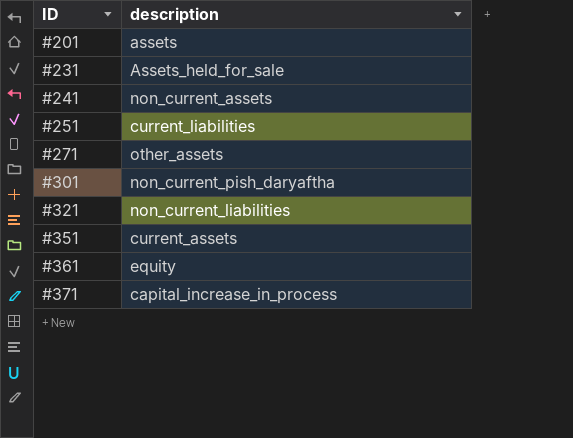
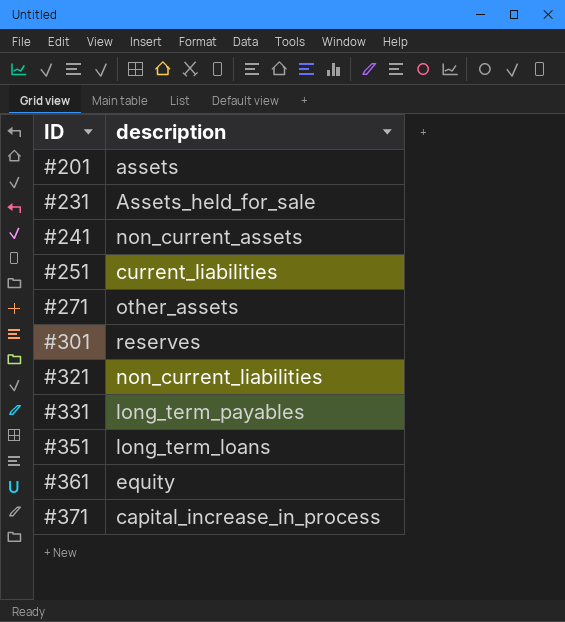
#301 | description: non_current_pish_daryaftha -> reserves
row #331: none -> long_term_payables
#351 | description: current_assets -> long_term_loans

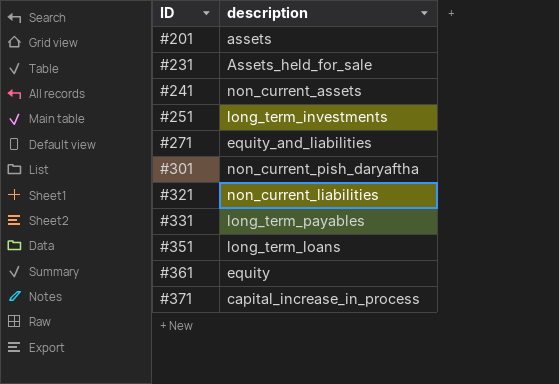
#251 | description: current_liabilities -> long_term_investments
#271 | description: other_assets -> equity_and_liabilities
#301 | description: reserves -> non_current_pish_daryaftha

